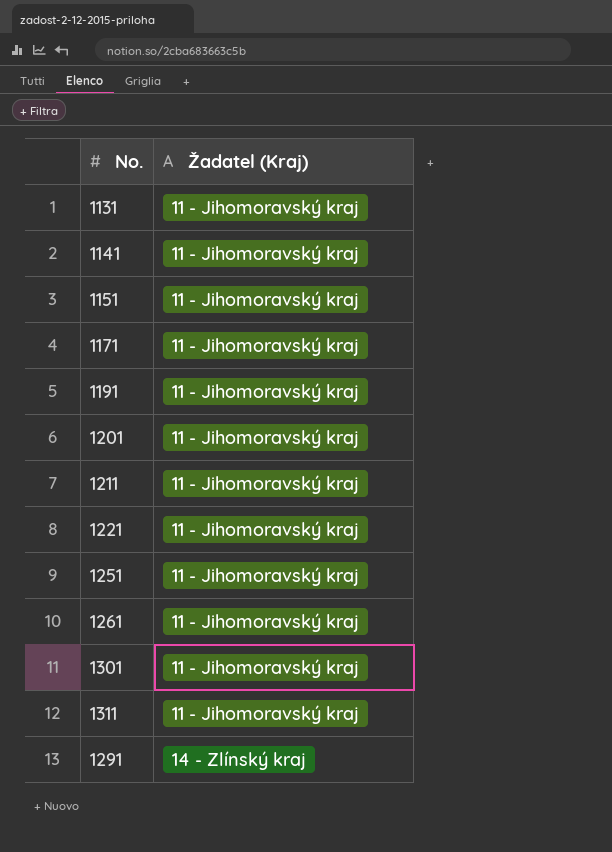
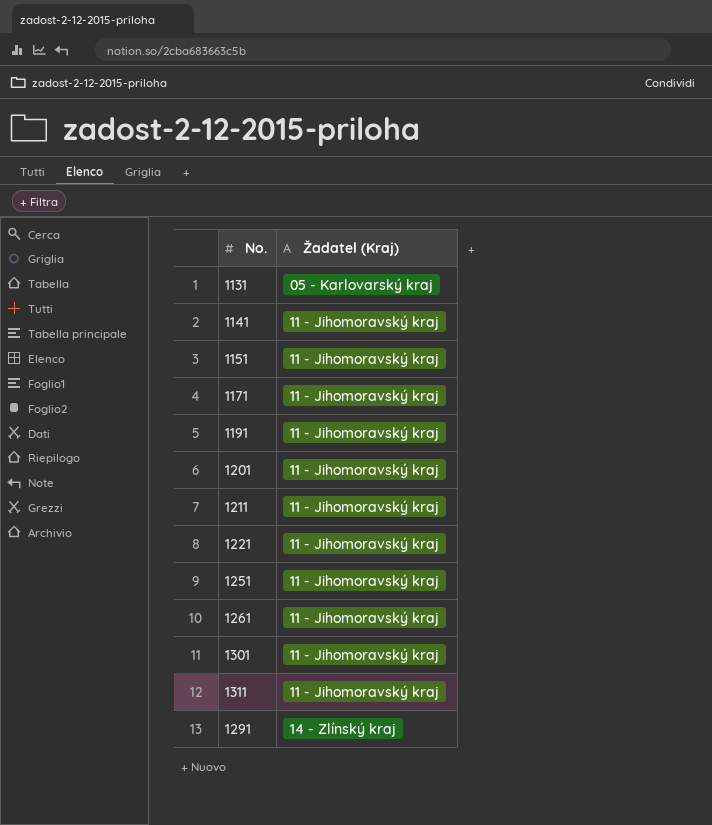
1131 | Žadatel (Kraj): 11 - Jihomoravský kraj -> 05 - Karlovarský kraj

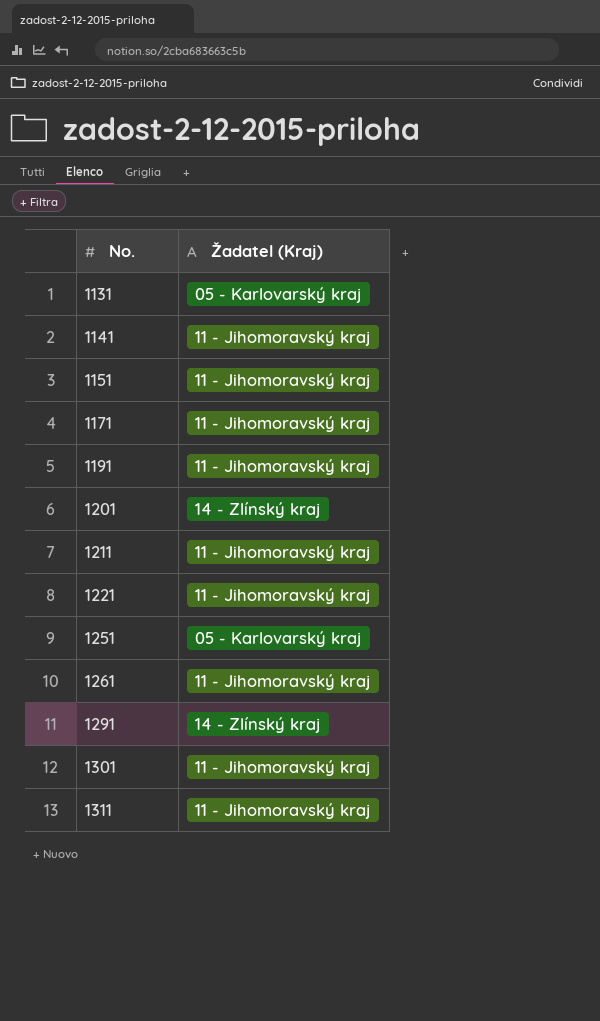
row order: Žadatel (Kraj) ascending -> No. ascending
1201 | Žadatel (Kraj): 11 - Jihomoravský kraj -> 14 - Zlínský kraj
1251 | Žadatel (Kraj): 11 - Jihomoravský kraj -> 05 - Karlovarský kraj

